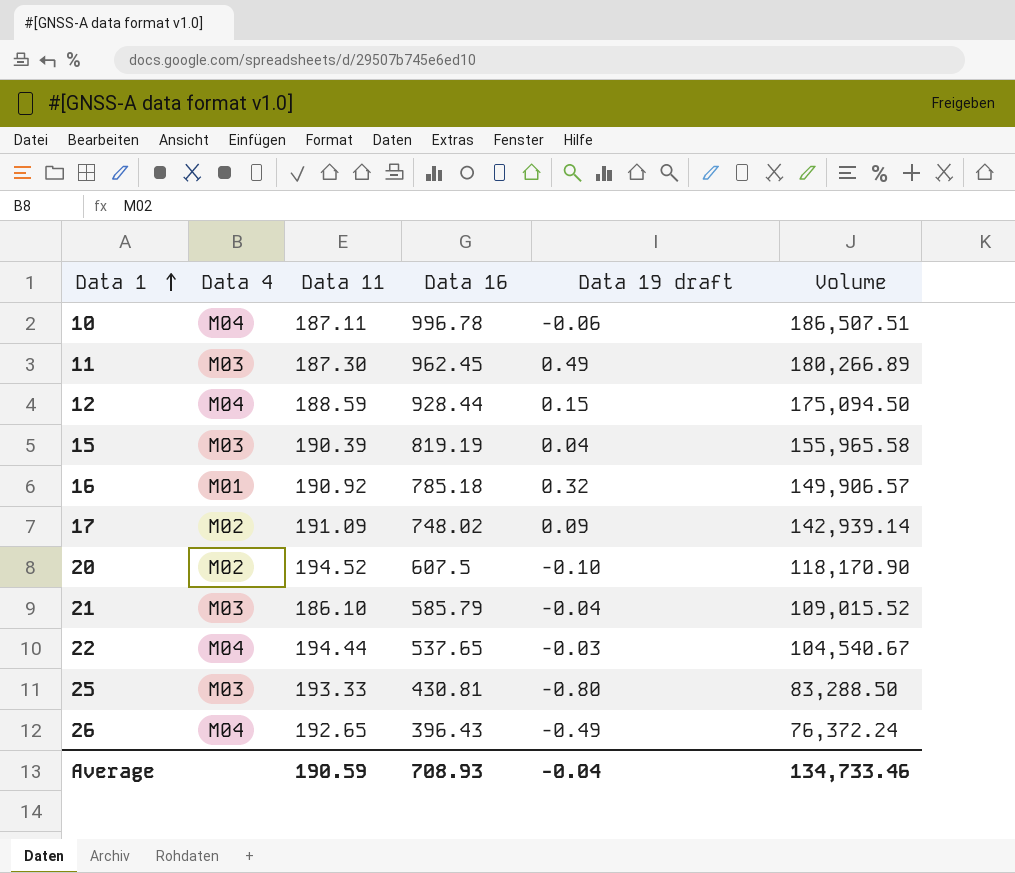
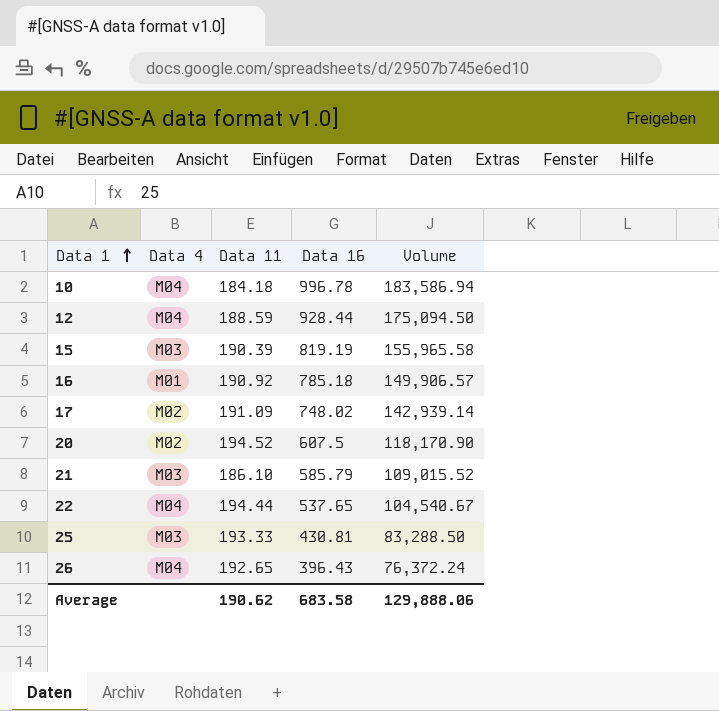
column Data 19 draft | position: 5 -> none
row 11: M03 | 187.30 | 962.45 | 0.49 | 180,266.89 -> none
10 | Data 11: 187.11 -> 184.18
10 | Volume: 186,507.51 -> 183,586.94
Average | Data 11: 190.59 -> 190.62
Average | Data 16: 708.93 -> 683.58
Average | Volume: 134,733.46 -> 129,888.06

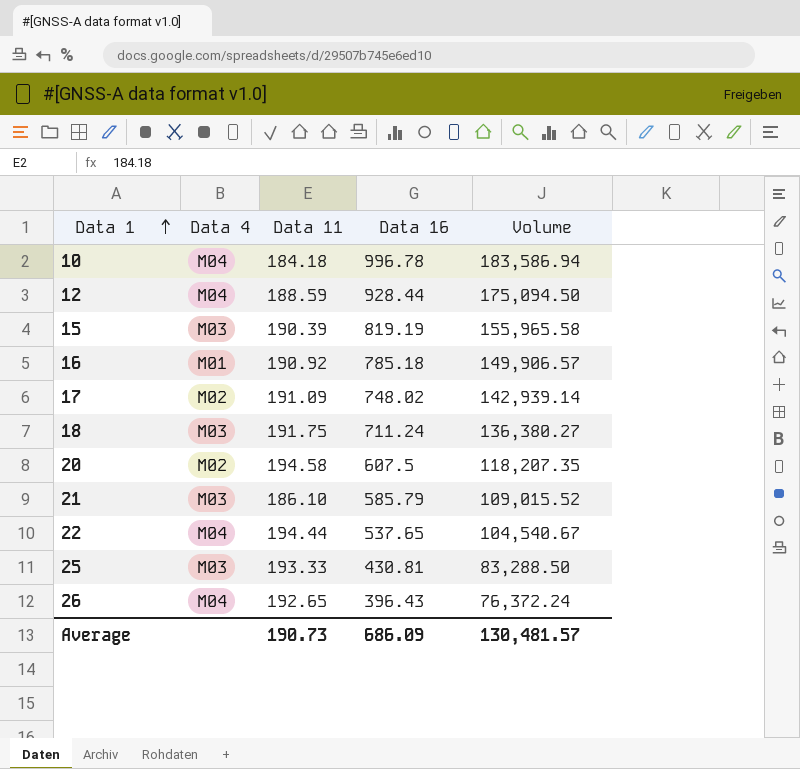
row 18: none -> M03 | 191.75 | 711.24 | 136,380.27
20 | Data 11: 194.52 -> 194.58
20 | Volume: 118,170.90 -> 118,207.35
Average | Data 11: 190.62 -> 190.73
Average | Data 16: 683.58 -> 686.09
Average | Volume: 129,888.06 -> 130,481.57

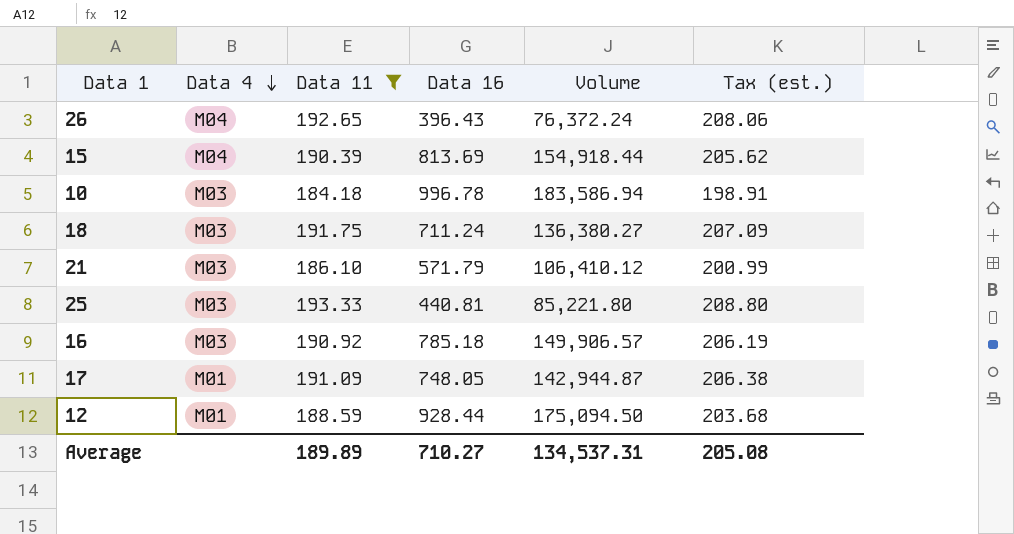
filter: none -> Data 11 <= 193.33
row order: Data 1 ascending -> Data 4 descending
column Tax (est.) | formula: none -> [Data 11] * 1.08
15 | Data 4: M03 -> M04
15 | Data 16: 819.19 -> 813.69
15 | Volume: 155,965.58 -> 154,918.44
10 | Data 4: M04 -> M03
21 | Data 16: 585.79 -> 571.79
21 | Volume: 109,015.52 -> 106,410.12
25 | Data 16: 430.81 -> 440.81
25 | Volume: 83,288.50 -> 85,221.80
16 | Data 4: M01 -> M03
17 | Data 4: M02 -> M01
17 | Data 16: 748.02 -> 748.05
17 | Volume: 142,939.14 -> 142,944.87
12 | Data 4: M04 -> M01
Average | Data 11: 190.73 -> 189.89
Average | Data 16: 686.09 -> 710.27
Average | Volume: 130,481.57 -> 134,537.31

